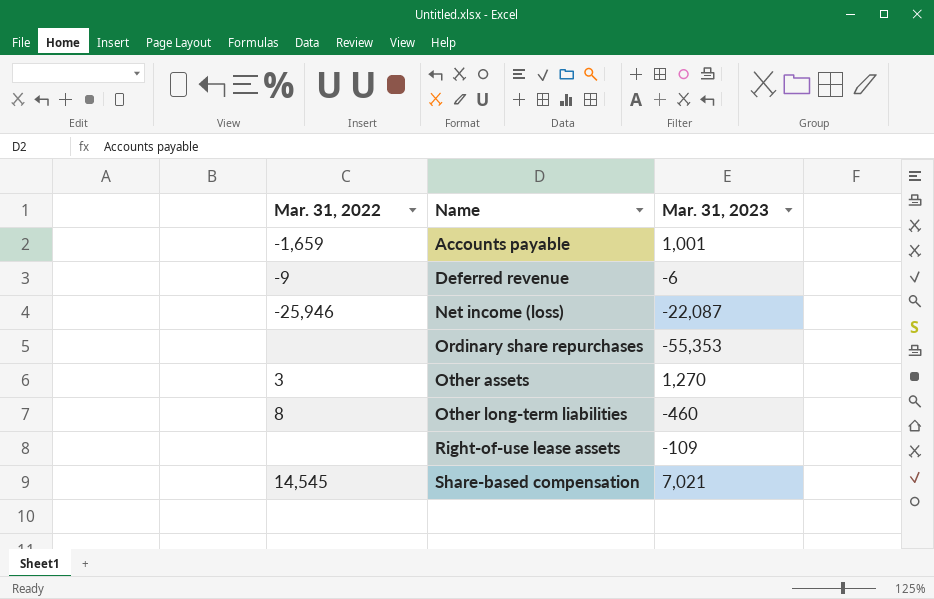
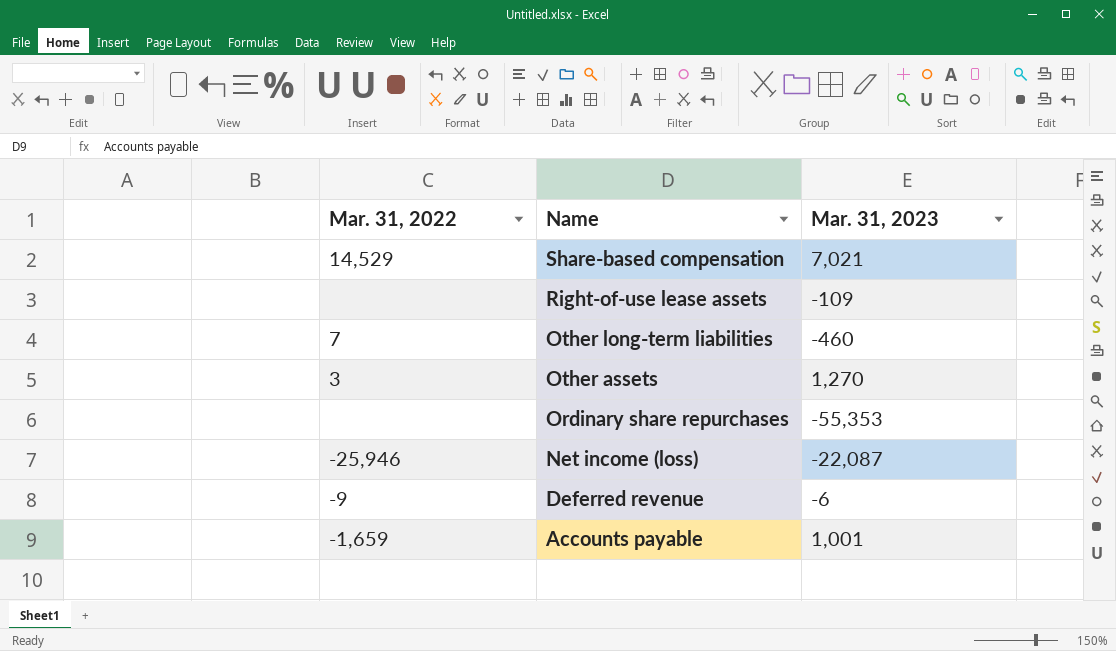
row order: Name ascending -> Name descending
Share-based compensation | Mar. 31, 2022: 14,545 -> 14,529
Other long-term liabilities | Mar. 31, 2022: 8 -> 7

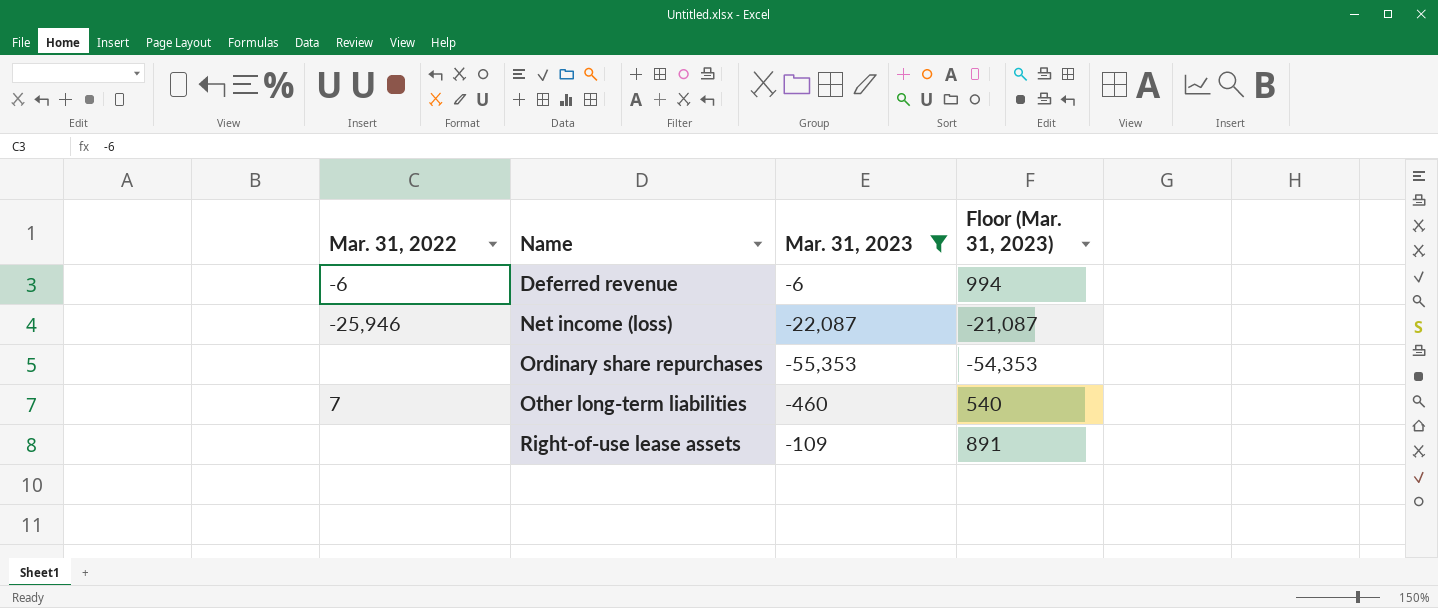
filter: none -> Mar. 31, 2023 <= -6
row order: Name descending -> Name ascending
column Floor (Mar. 31, 2023) | formula: none -> [Mar. 31, 2023] + 1000
Deferred revenue | Mar. 31, 2022: -9 -> -6

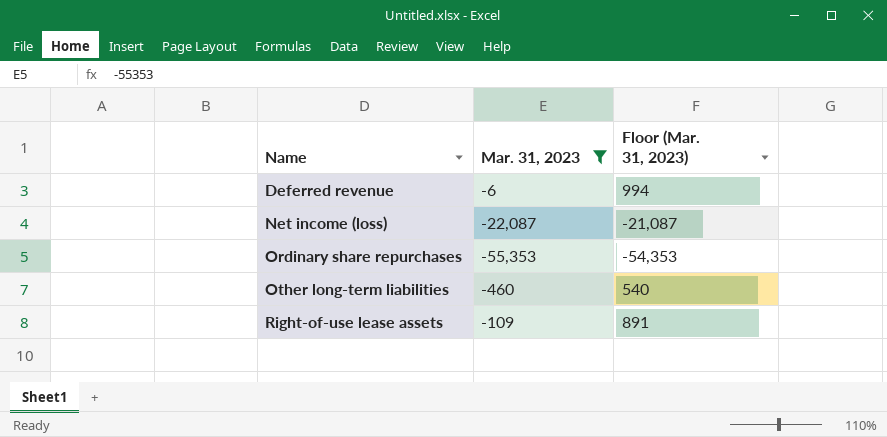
column Mar. 31, 2022 | position: 1 -> none

